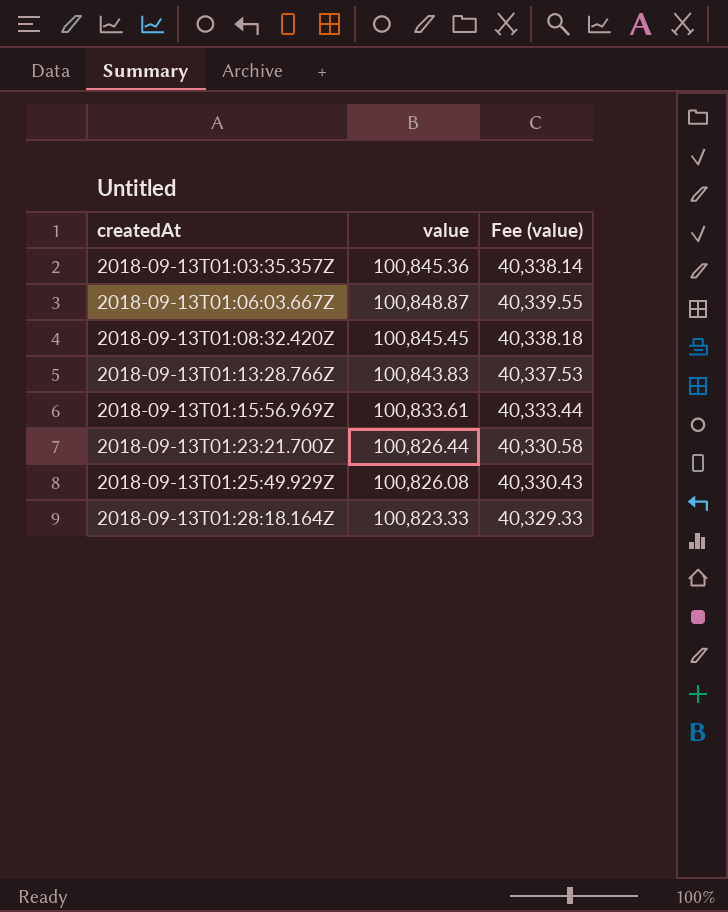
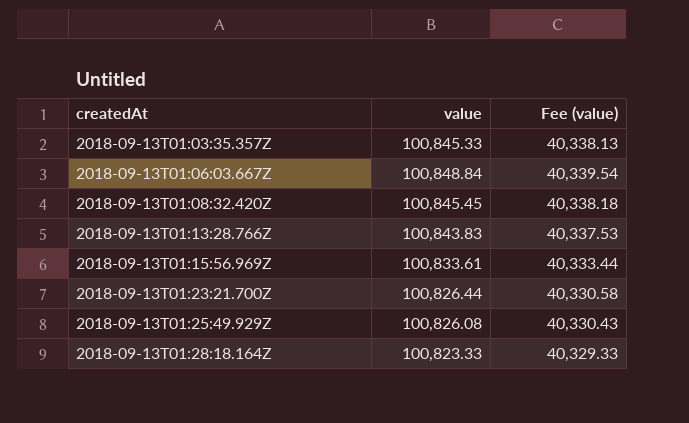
2018-09-13T01:03:35.357Z | value: 100,845.36 -> 100,845.33
2018-09-13T01:03:35.357Z | Fee (value): 40,338.14 -> 40,338.13
2018-09-13T01:06:03.667Z | value: 100,848.87 -> 100,848.84
2018-09-13T01:06:03.667Z | Fee (value): 40,339.55 -> 40,339.54

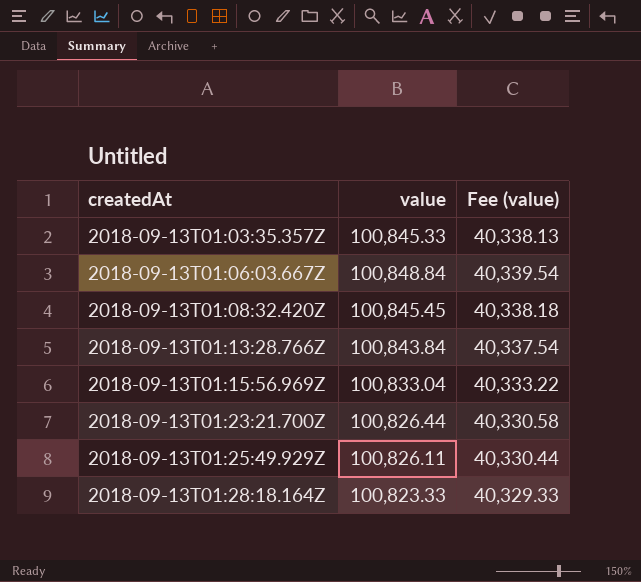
2018-09-13T01:13:28.766Z | value: 100,843.83 -> 100,843.84
2018-09-13T01:13:28.766Z | Fee (value): 40,337.53 -> 40,337.54
2018-09-13T01:15:56.969Z | value: 100,833.61 -> 100,833.04
2018-09-13T01:15:56.969Z | Fee (value): 40,333.44 -> 40,333.22
2018-09-13T01:25:49.929Z | value: 100,826.08 -> 100,826.11
2018-09-13T01:25:49.929Z | Fee (value): 40,330.43 -> 40,330.44

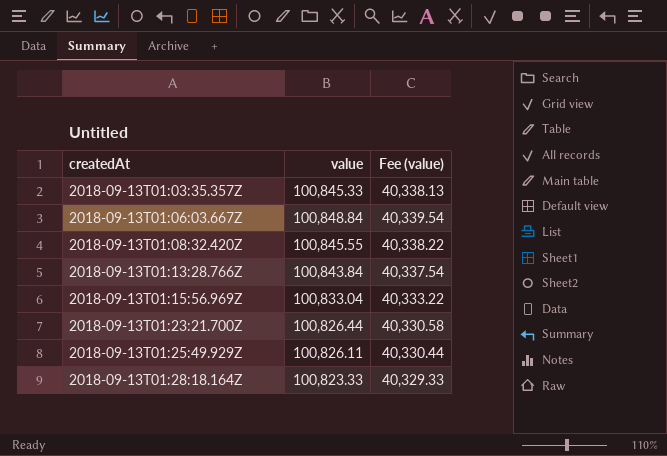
2018-09-13T01:08:32.420Z | value: 100,845.45 -> 100,845.55
2018-09-13T01:08:32.420Z | Fee (value): 40,338.18 -> 40,338.22

